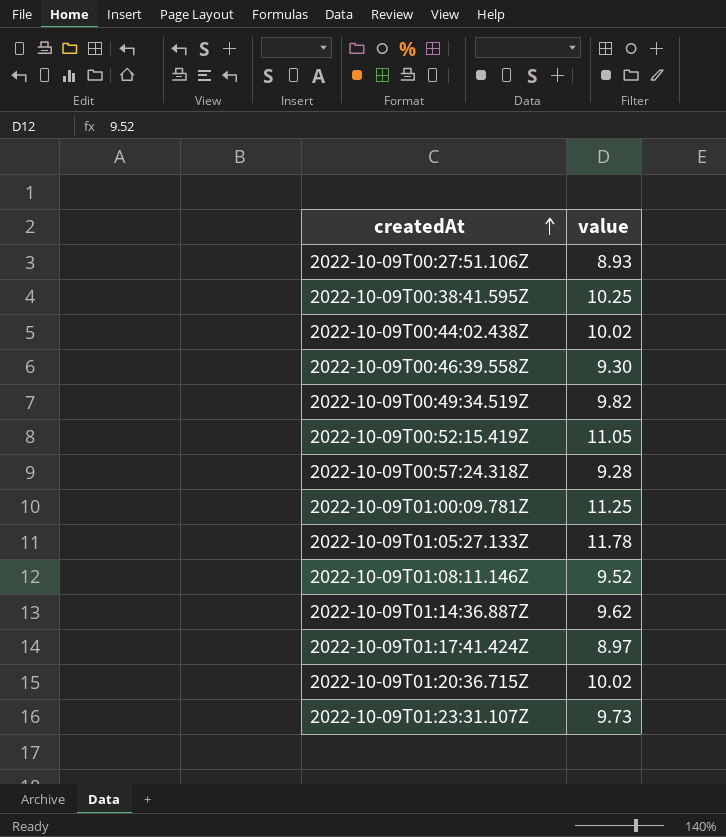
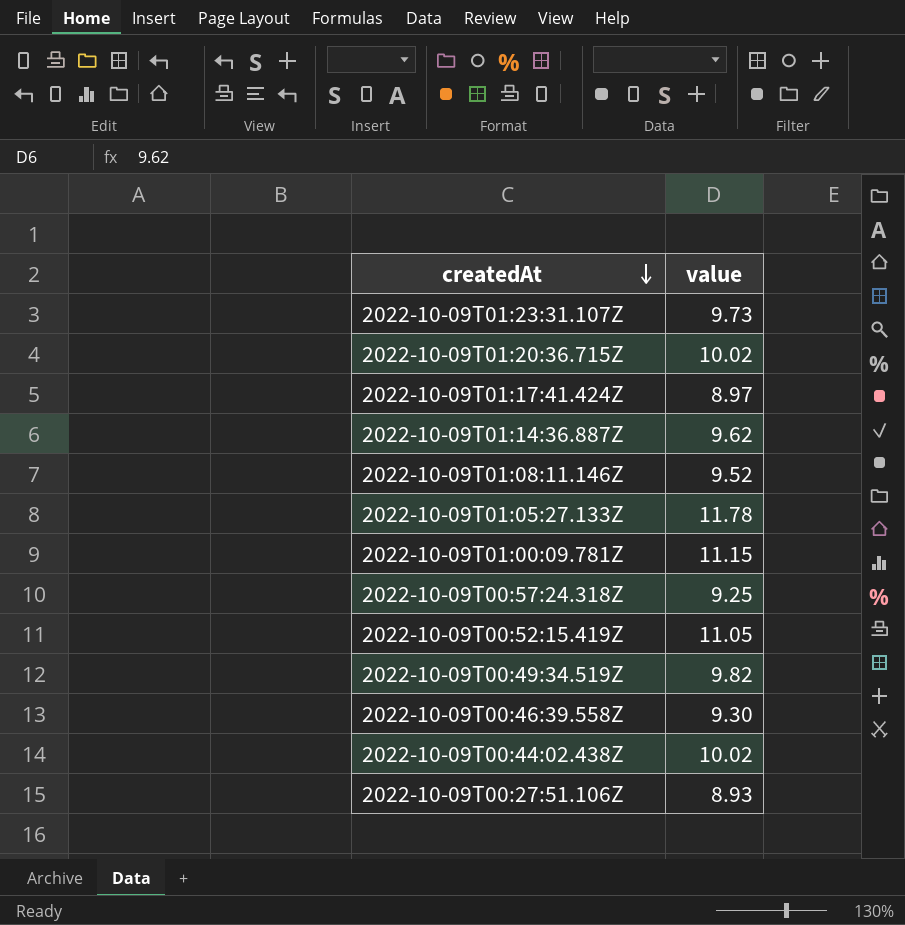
row order: createdAt ascending -> createdAt descending
row 2022-10-09T00:38:41.595Z: 10.25 -> none
2022-10-09T01:00:09.781Z | value: 11.25 -> 11.15
2022-10-09T00:57:24.318Z | value: 9.28 -> 9.25

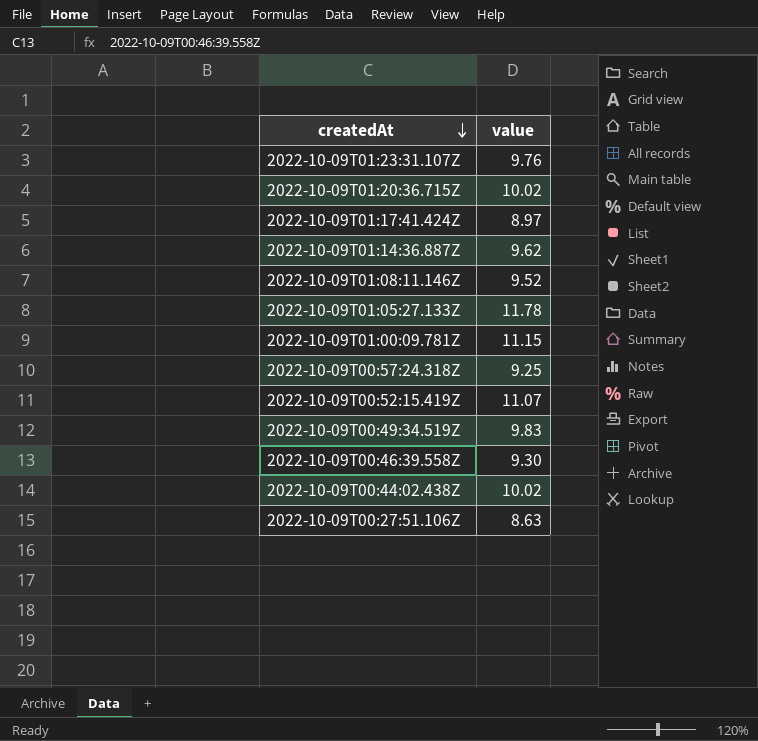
2022-10-09T01:23:31.107Z | value: 9.73 -> 9.76
2022-10-09T00:52:15.419Z | value: 11.05 -> 11.07
2022-10-09T00:49:34.519Z | value: 9.82 -> 9.83
2022-10-09T00:27:51.106Z | value: 8.93 -> 8.63

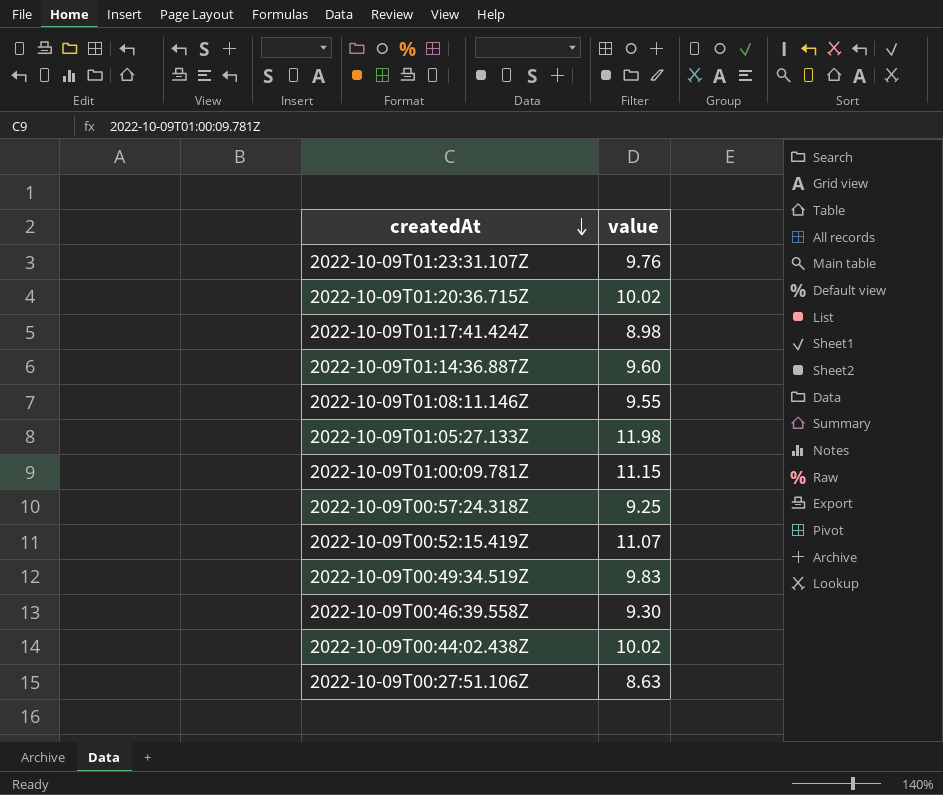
2022-10-09T01:17:41.424Z | value: 8.97 -> 8.98
2022-10-09T01:14:36.887Z | value: 9.62 -> 9.60
2022-10-09T01:08:11.146Z | value: 9.52 -> 9.55
2022-10-09T01:05:27.133Z | value: 11.78 -> 11.98

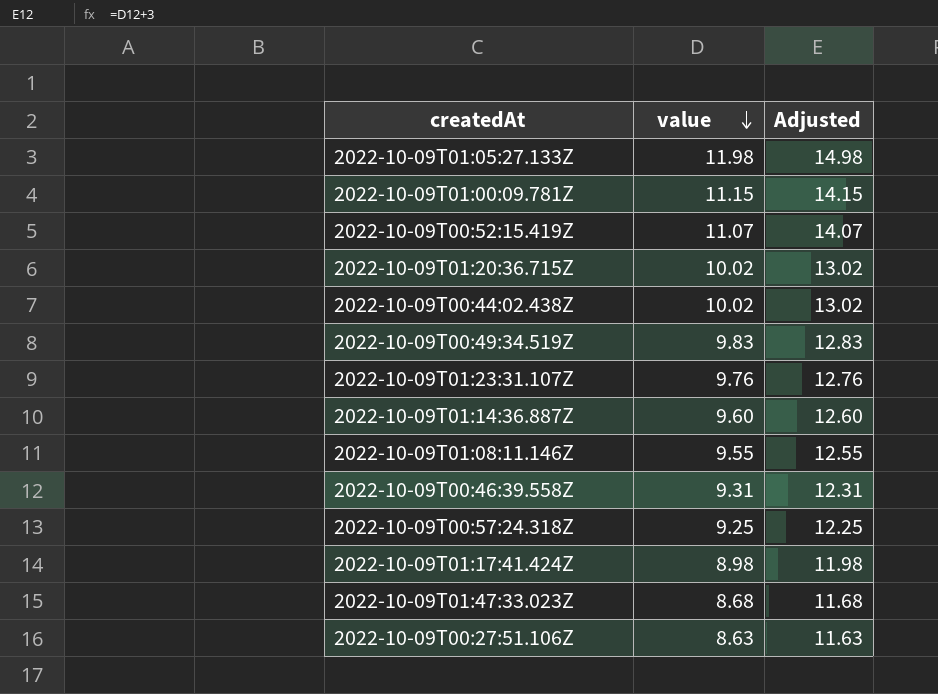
row order: createdAt descending -> value descending
column Adjusted | formula: none -> [value] + 3
2022-10-09T00:46:39.558Z | value: 9.30 -> 9.31
row 2022-10-09T01:47:33.023Z: none -> 8.68 | 11.68

